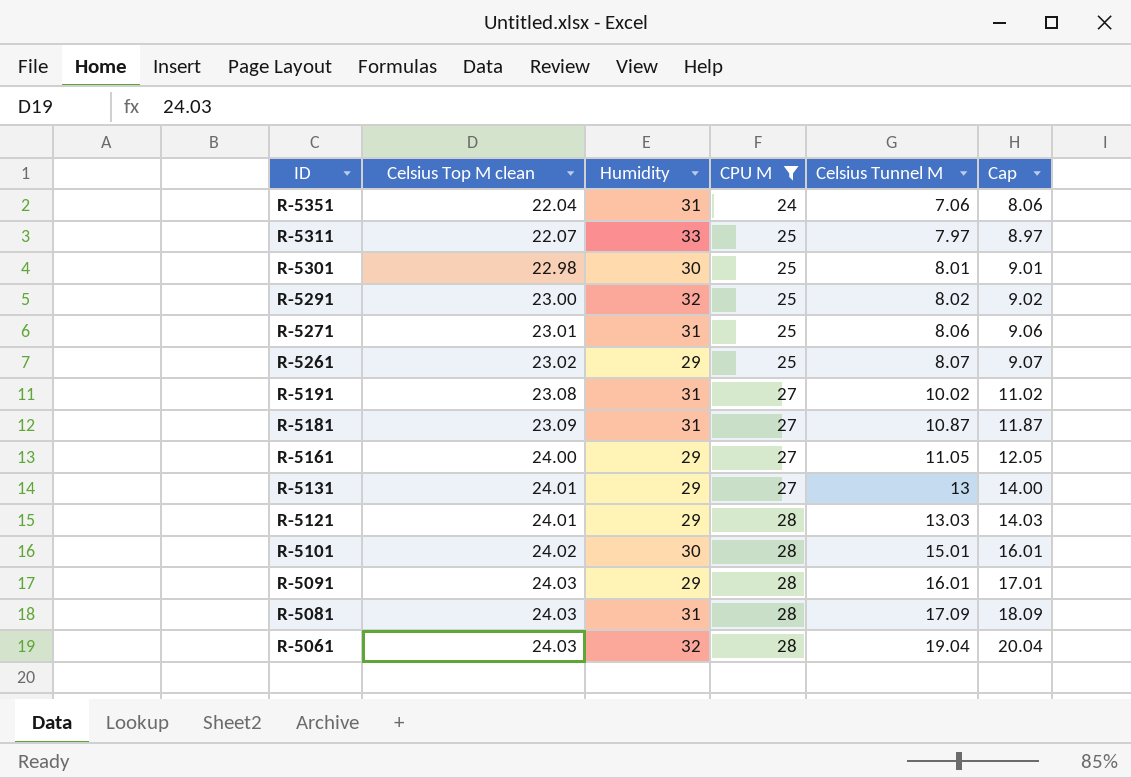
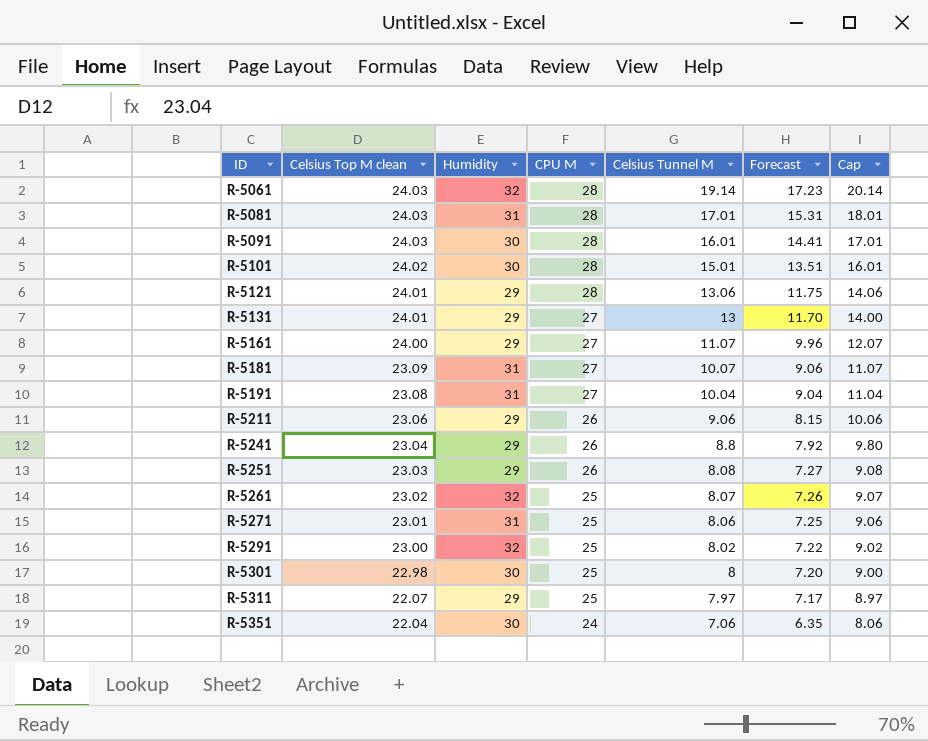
filter: CPU M != 26 -> none
row order: ID descending -> ID ascending
column Forecast | formula: none -> [Celsius Tunnel M] * 0.9
R-5061 | Celsius Tunnel M: 19.04 -> 19.14
R-5061 | Cap: 20.04 -> 20.14
R-5081 | Celsius Tunnel M: 17.09 -> 17.01
R-5081 | Cap: 18.09 -> 18.01
R-5091 | Humidity: 29 -> 30
R-5121 | Celsius Tunnel M: 13.03 -> 13.06
R-5121 | Cap: 14.03 -> 14.06
R-5161 | Celsius Tunnel M: 11.05 -> 11.07
R-5161 | Cap: 12.05 -> 12.07
R-5181 | Celsius Tunnel M: 10.87 -> 10.07
R-5181 | Cap: 11.87 -> 11.07
R-5191 | Celsius Tunnel M: 10.02 -> 10.04
R-5191 | Cap: 11.02 -> 11.04
R-5261 | Humidity: 29 -> 32
R-5301 | Celsius Tunnel M: 8.01 -> 8
R-5301 | Cap: 9.01 -> 9.00
R-5311 | Humidity: 33 -> 29
R-5351 | Humidity: 31 -> 30

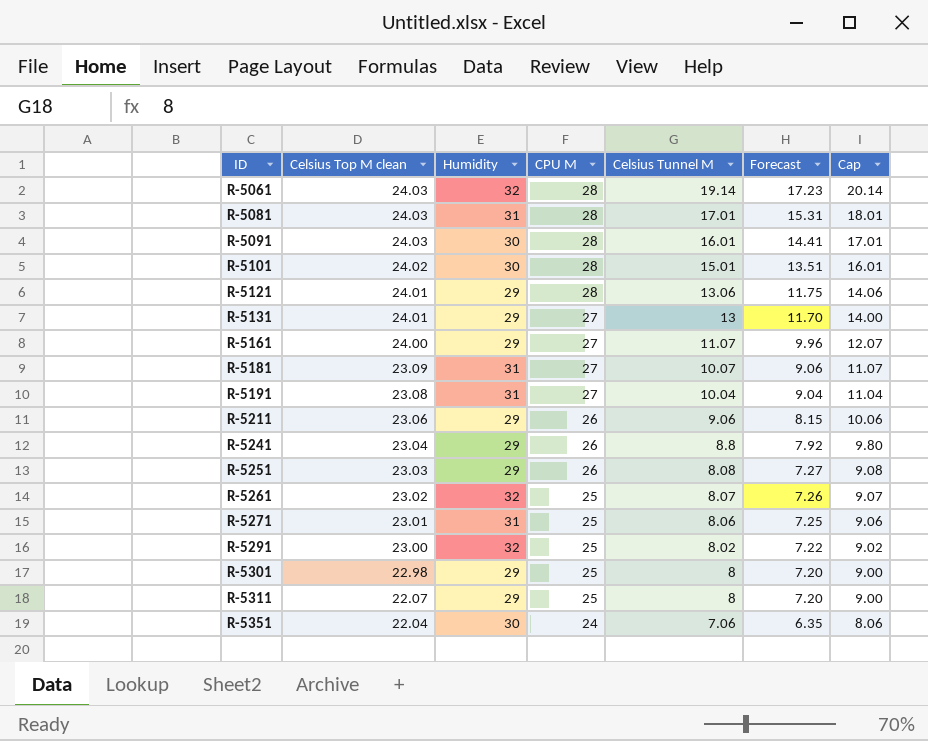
R-5301 | Humidity: 30 -> 29
R-5311 | Celsius Tunnel M: 7.97 -> 8
R-5311 | Forecast: 7.17 -> 7.20
R-5311 | Cap: 8.97 -> 9.00

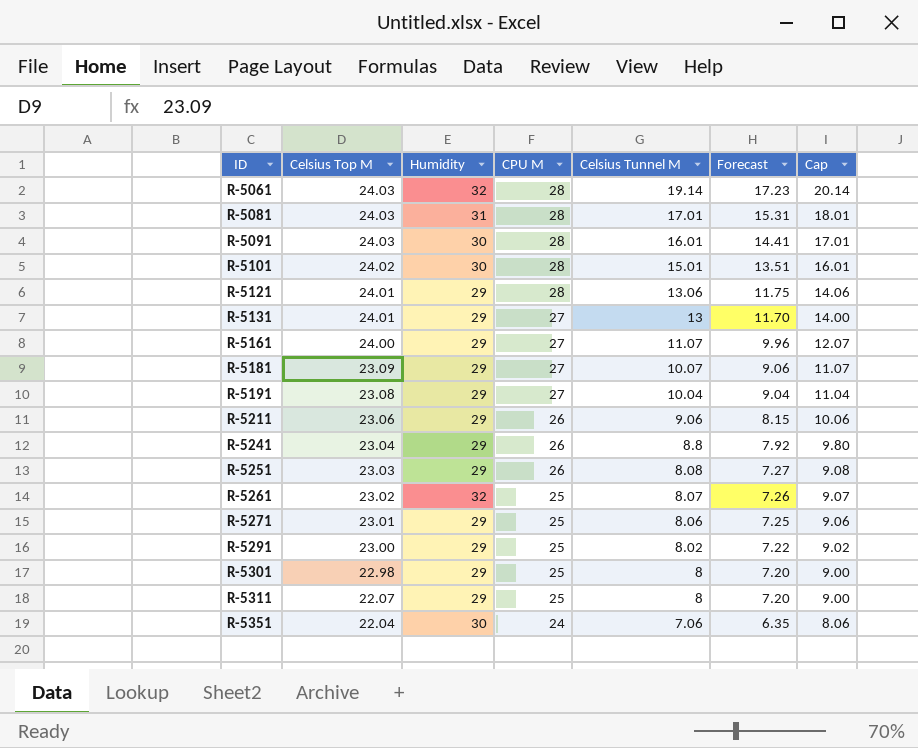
column name: Celsius Top M clean -> Celsius Top M
R-5181 | Humidity: 31 -> 29
R-5191 | Humidity: 31 -> 29
R-5271 | Humidity: 31 -> 29
R-5291 | Humidity: 32 -> 29

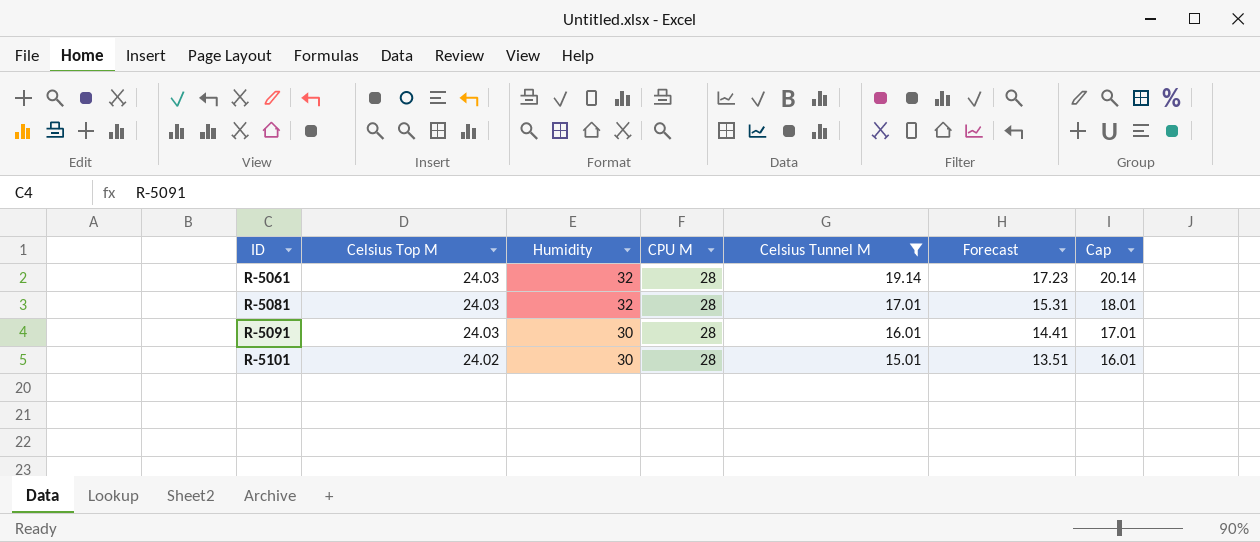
filter: none -> Celsius Tunnel M >= 15.01
R-5081 | Humidity: 31 -> 32

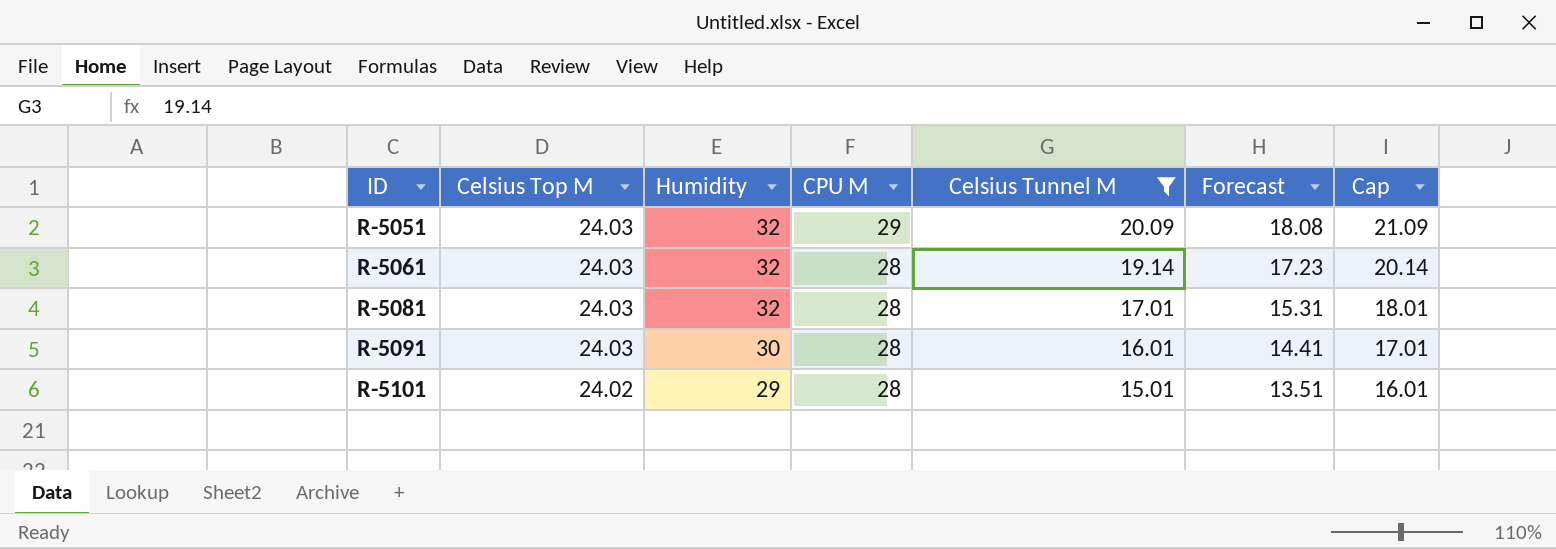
row R-5051: none -> 24.03 | 32 | 29 | 20.09 | 18.08 | 21.09
R-5101 | Humidity: 30 -> 29

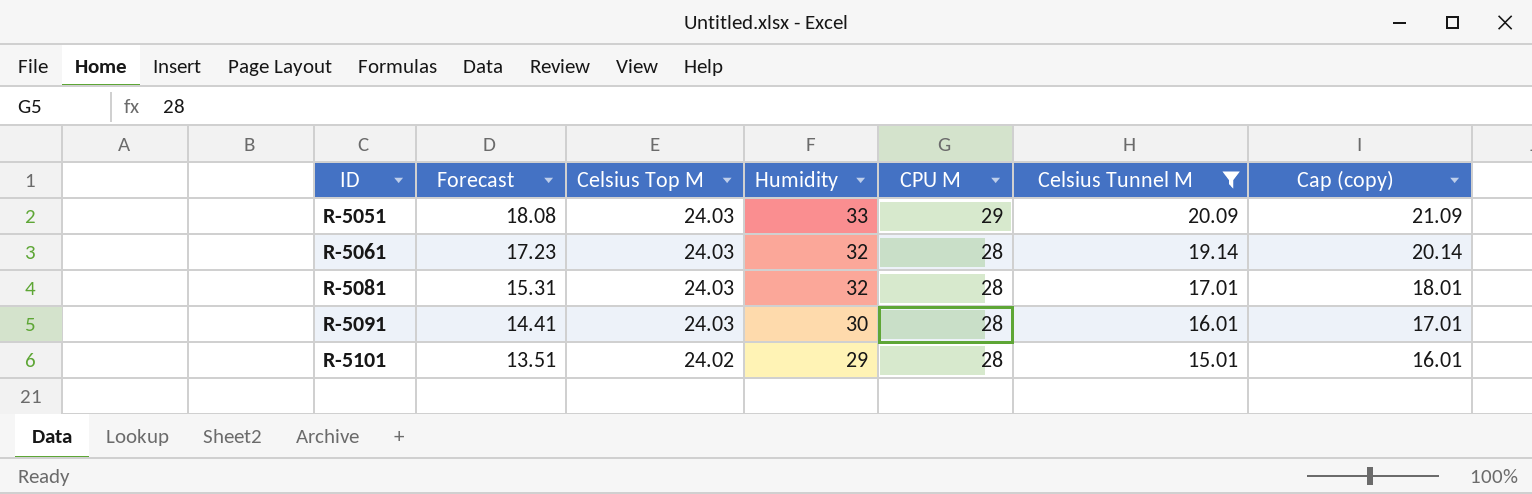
column Forecast | position: 6 -> 2
column name: Cap -> Cap (copy)
R-5051 | Humidity: 32 -> 33

